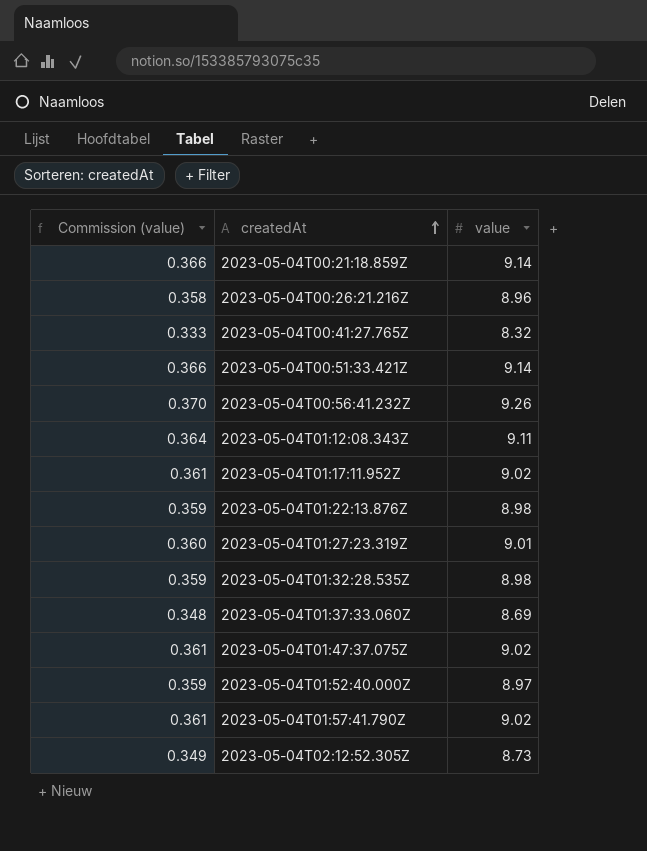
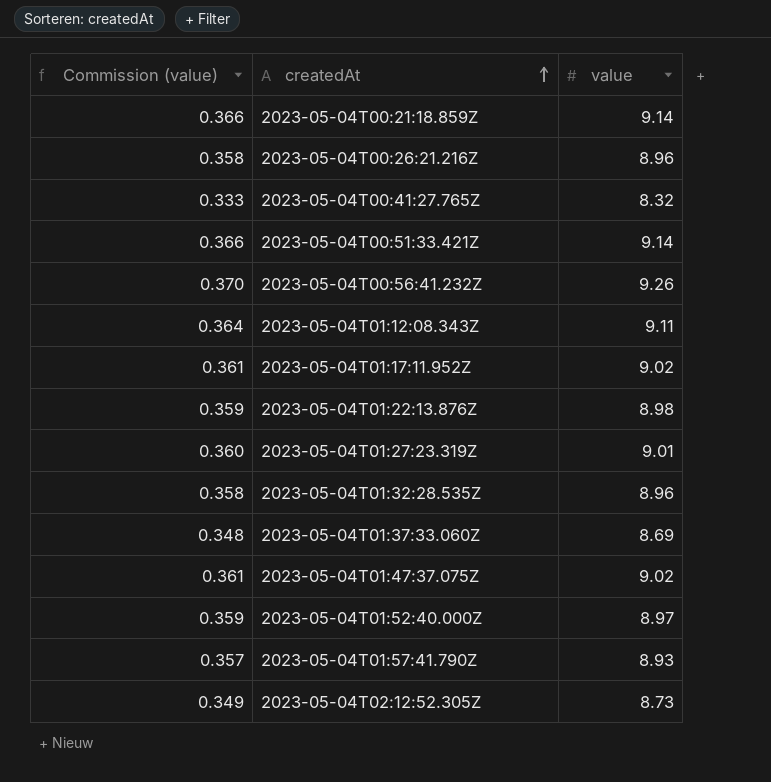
2023-05-04T01:32:28.535Z | Commission (value): 0.359 -> 0.358
2023-05-04T01:32:28.535Z | value: 8.98 -> 8.96
2023-05-04T01:57:41.790Z | Commission (value): 0.361 -> 0.357
2023-05-04T01:57:41.790Z | value: 9.02 -> 8.93

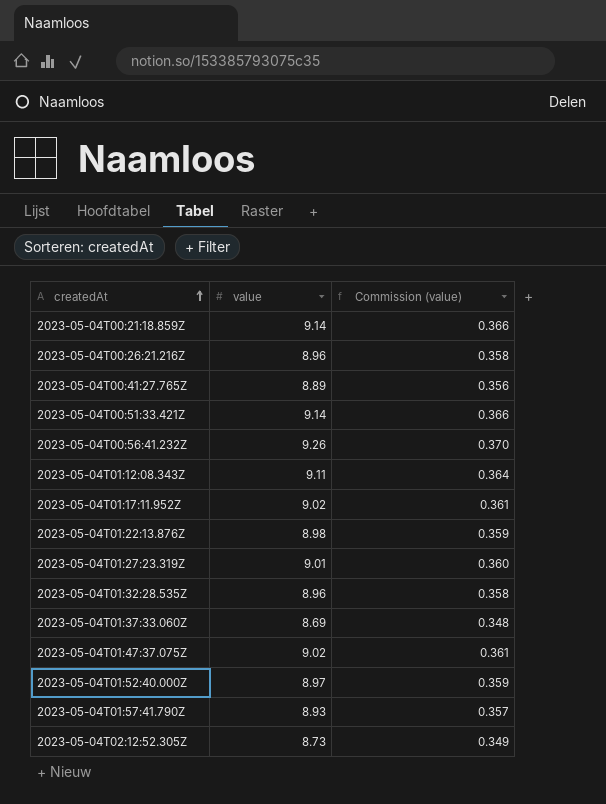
column Commission (value) | position: 1 -> 3
2023-05-04T00:41:27.765Z | value: 8.32 -> 8.89
2023-05-04T00:41:27.765Z | Commission (value): 0.333 -> 0.356

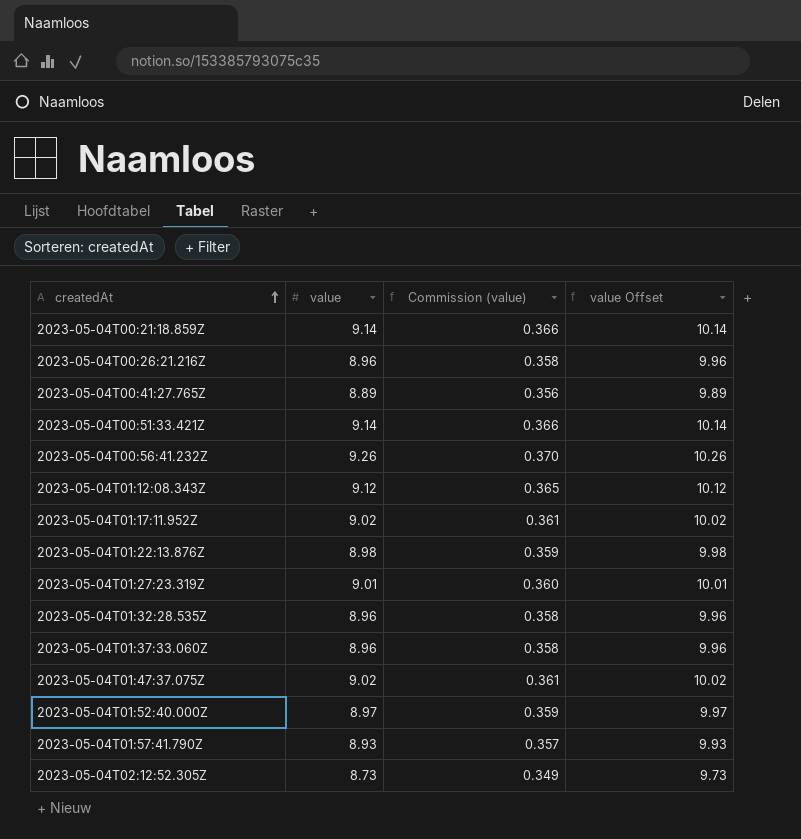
column value Offset | formula: none -> [value] + 1
2023-05-04T01:12:08.343Z | value: 9.11 -> 9.12
2023-05-04T01:12:08.343Z | Commission (value): 0.364 -> 0.365
2023-05-04T01:37:33.060Z | value: 8.69 -> 8.96
2023-05-04T01:37:33.060Z | Commission (value): 0.348 -> 0.358

